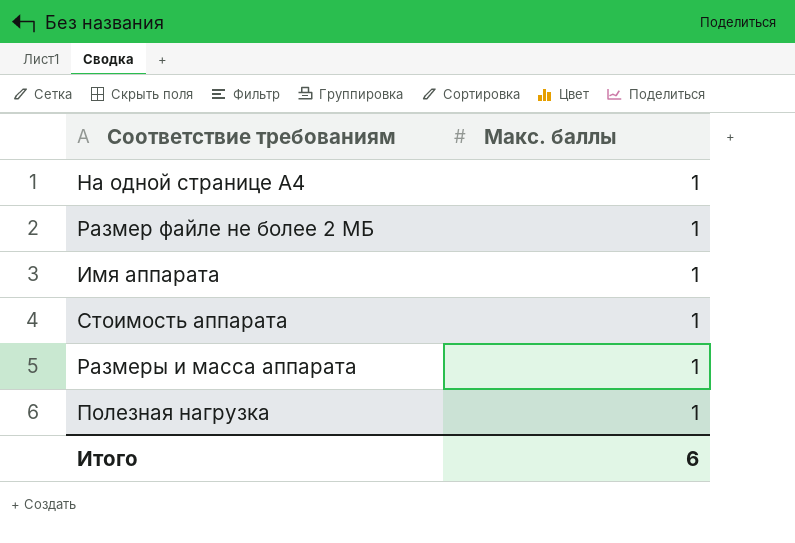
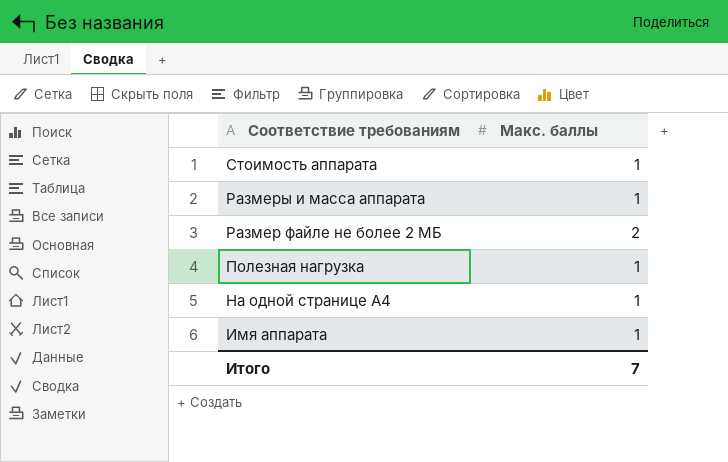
row order: none -> Соответствие требованиям descending
Размер файле не более 2 МБ | Макс. баллы: 1 -> 2
Итого | Макс. баллы: 6 -> 7

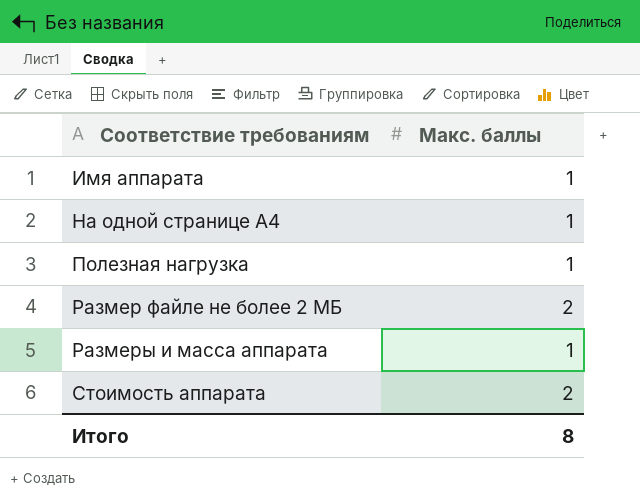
row order: Соответствие требованиям descending -> Соответствие требованиям ascending
Стоимость аппарата | Макс. баллы: 1 -> 2
Итого | Макс. баллы: 7 -> 8

